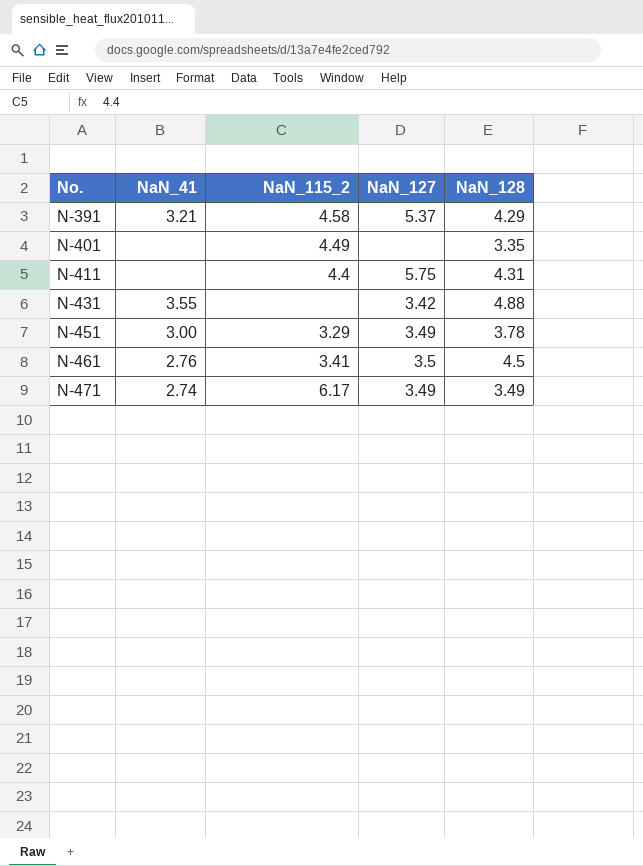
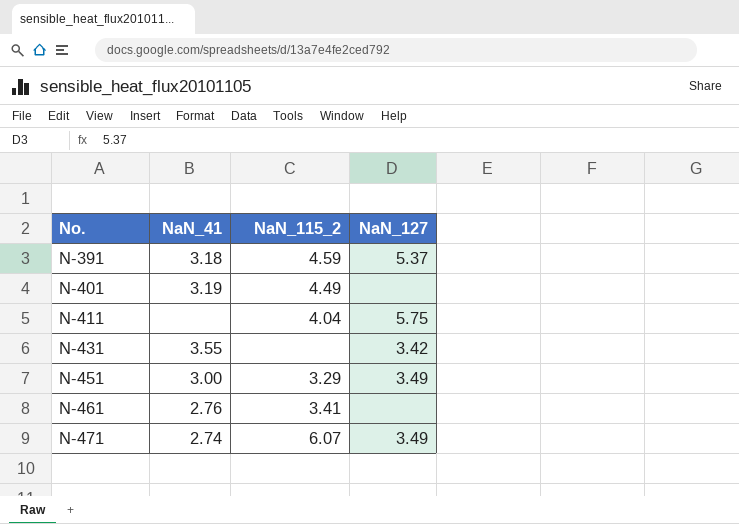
column NaN_128 | position: 5 -> none
N-391 | NaN_41: 3.21 -> 3.18
N-391 | NaN_115_2: 4.58 -> 4.59
N-401 | NaN_41: none -> 3.19
N-411 | NaN_115_2: 4.4 -> 4.04
N-461 | NaN_127: 3.5 -> none
N-471 | NaN_115_2: 6.17 -> 6.07

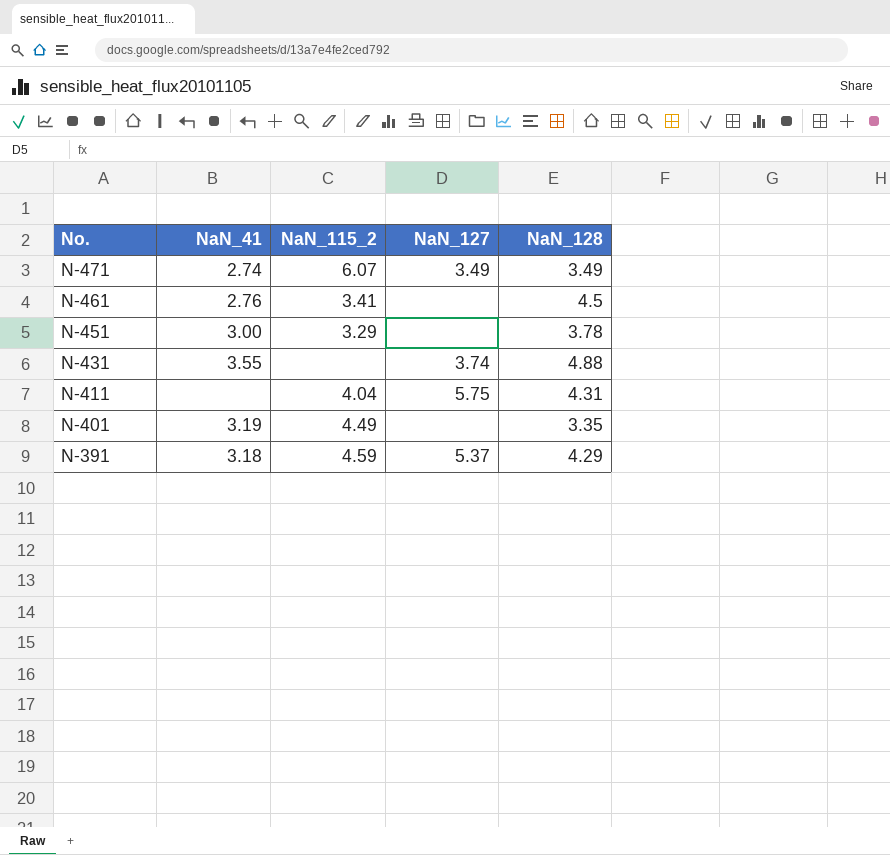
row order: No. ascending -> No. descending
column NaN_128 | position: none -> 5
N-451 | NaN_127: 3.49 -> none
N-431 | NaN_127: 3.42 -> 3.74

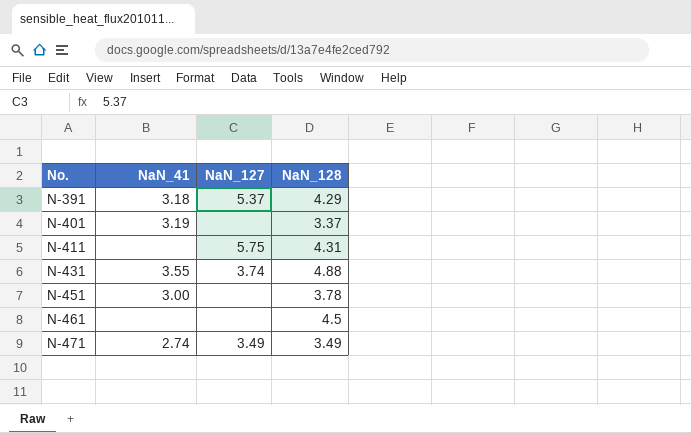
row order: No. descending -> No. ascending
column NaN_115_2 | position: 3 -> none
N-401 | NaN_128: 3.35 -> 3.37
N-461 | NaN_41: 2.76 -> none

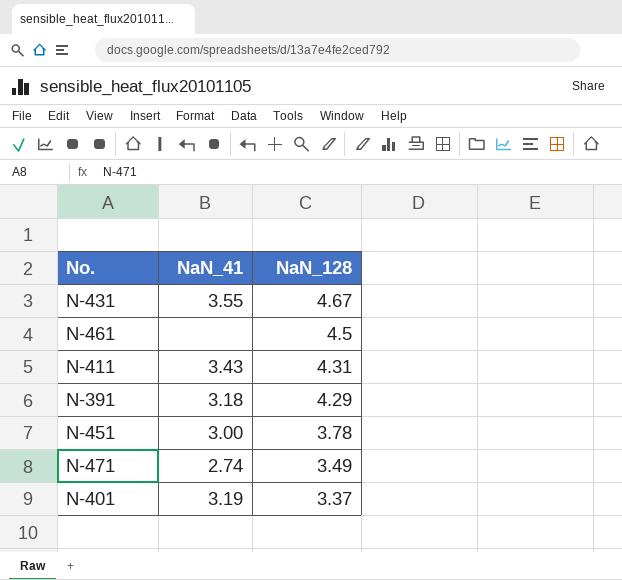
row order: No. ascending -> NaN_128 descending
column NaN_127 | position: 3 -> none
N-431 | NaN_128: 4.88 -> 4.67
N-411 | NaN_41: none -> 3.43

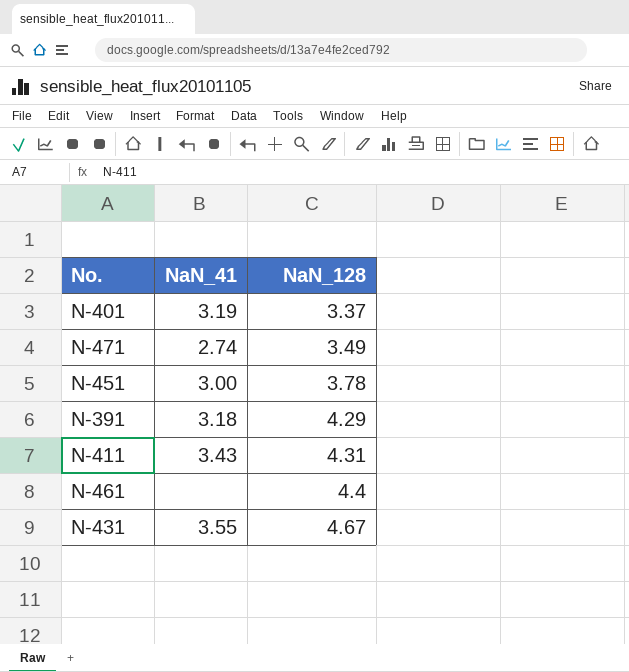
row order: NaN_128 descending -> NaN_128 ascending
N-461 | NaN_128: 4.5 -> 4.4

